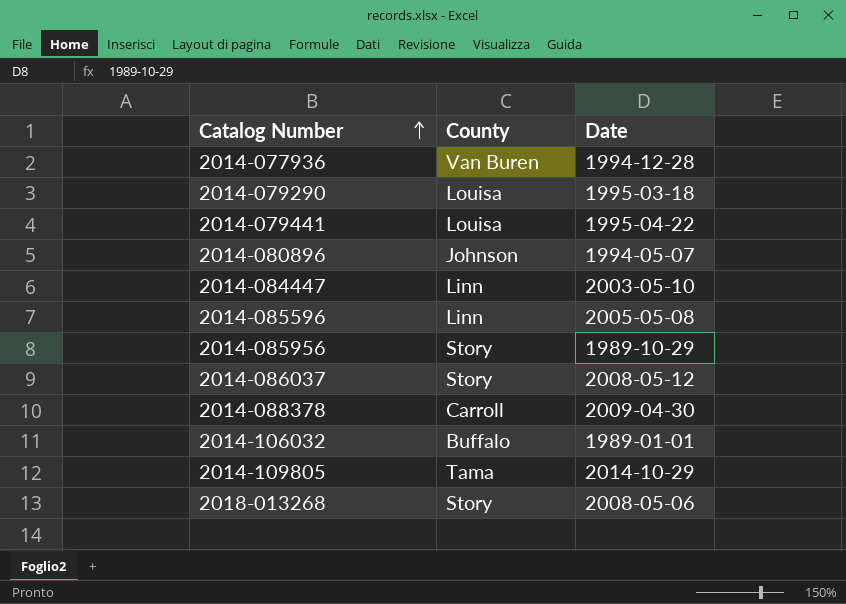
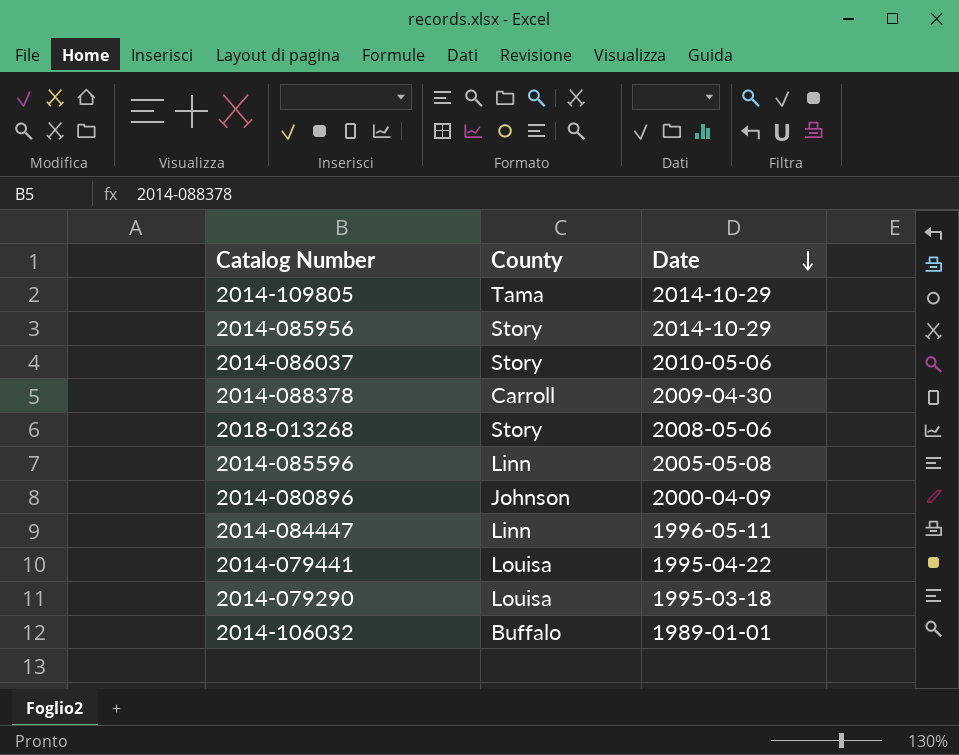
row order: Catalog Number ascending -> Date descending
row 2014-077936: Van Buren | 1994-12-28 -> none
2014-085956 | Date: 1989-10-29 -> 2014-10-29
2014-086037 | Date: 2008-05-12 -> 2010-05-06
2014-080896 | Date: 1994-05-07 -> 2000-04-09
2014-084447 | Date: 2003-05-10 -> 1996-05-11

